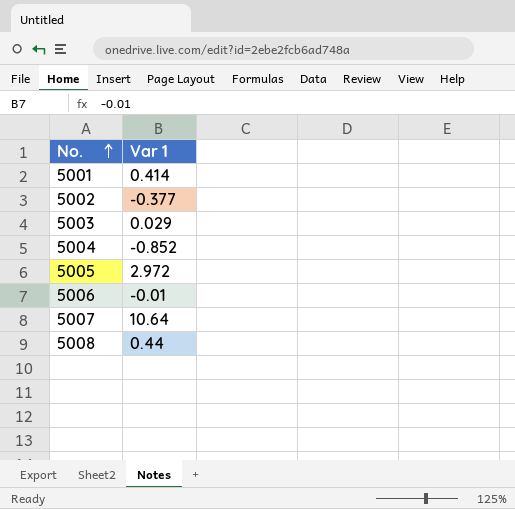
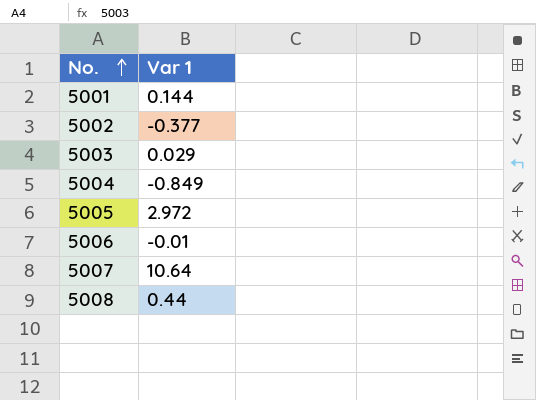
5001 | Var 1: 0.414 -> 0.144
5004 | Var 1: -0.852 -> -0.849

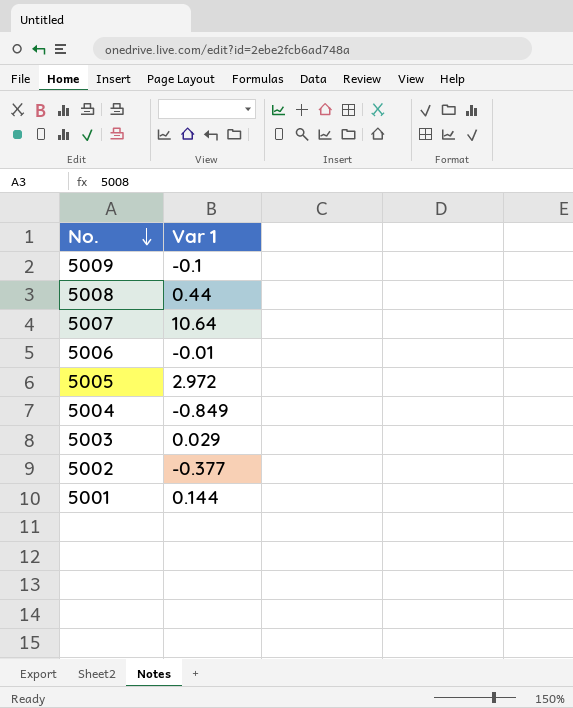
row order: No. ascending -> No. descending
row 5009: none -> -0.1

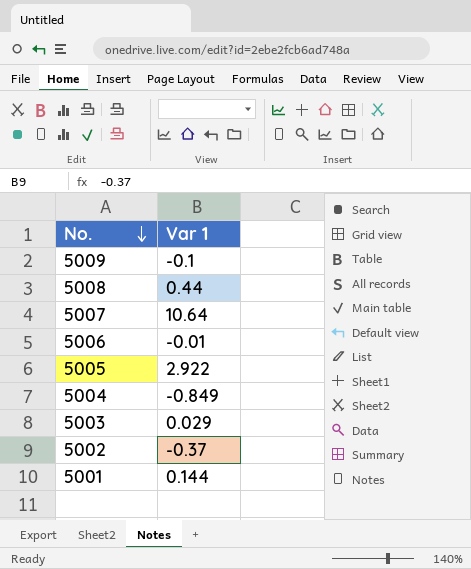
5005 | Var 1: 2.972 -> 2.922
5002 | Var 1: -0.377 -> -0.37

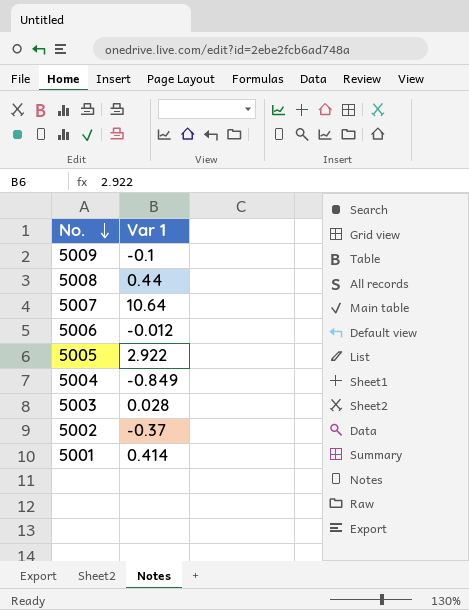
5006 | Var 1: -0.01 -> -0.012
5003 | Var 1: 0.029 -> 0.028
5001 | Var 1: 0.144 -> 0.414

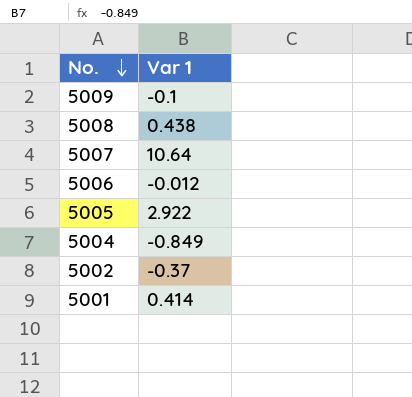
row 5003: 0.028 -> none
5008 | Var 1: 0.44 -> 0.438

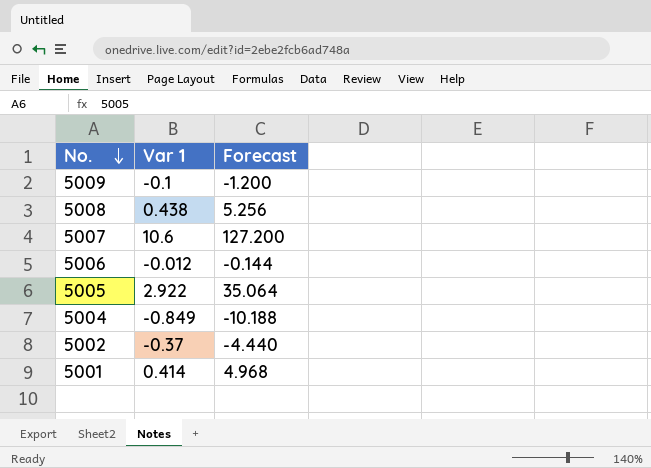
column Forecast | formula: none -> [Var 1] * 12
5007 | Var 1: 10.64 -> 10.6

